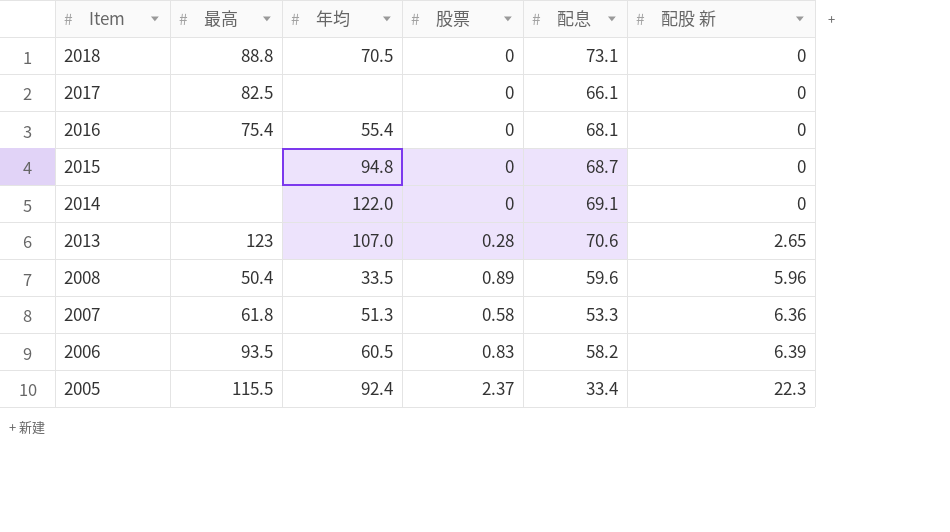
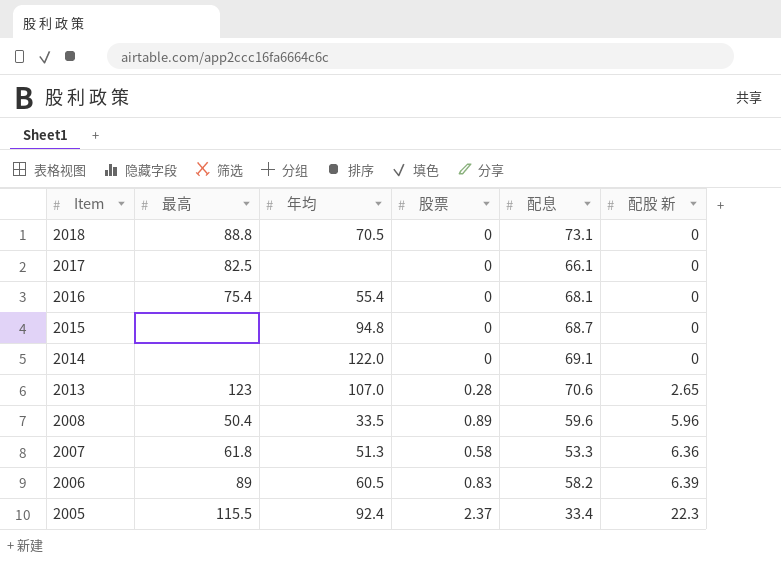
2006 | 最高: 93.5 -> 89

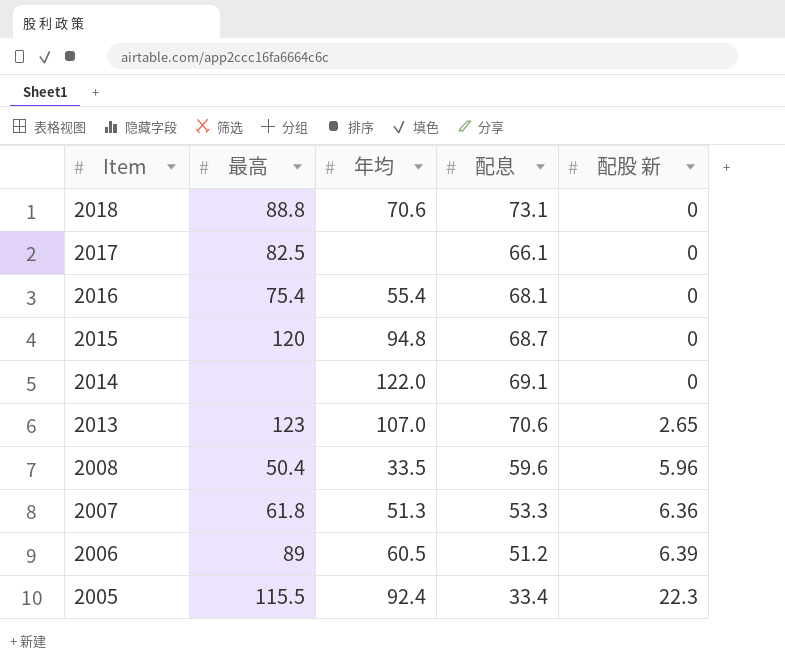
column 股票 | position: 4 -> none
2018 | 年均: 70.5 -> 70.6
2015 | 最高: none -> 120
2006 | 配息: 58.2 -> 51.2

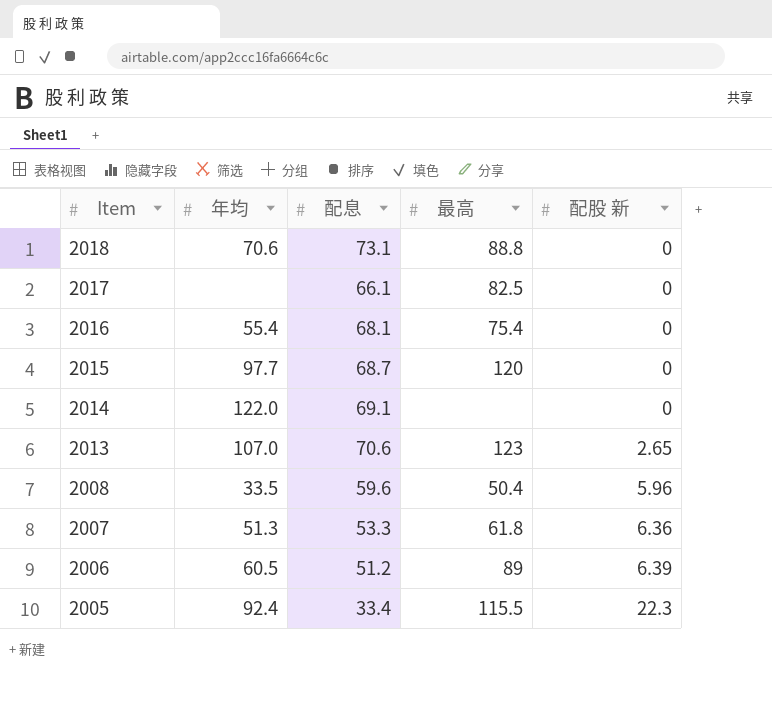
column 最高 | position: 2 -> 4
2015 | 年均: 94.8 -> 97.7

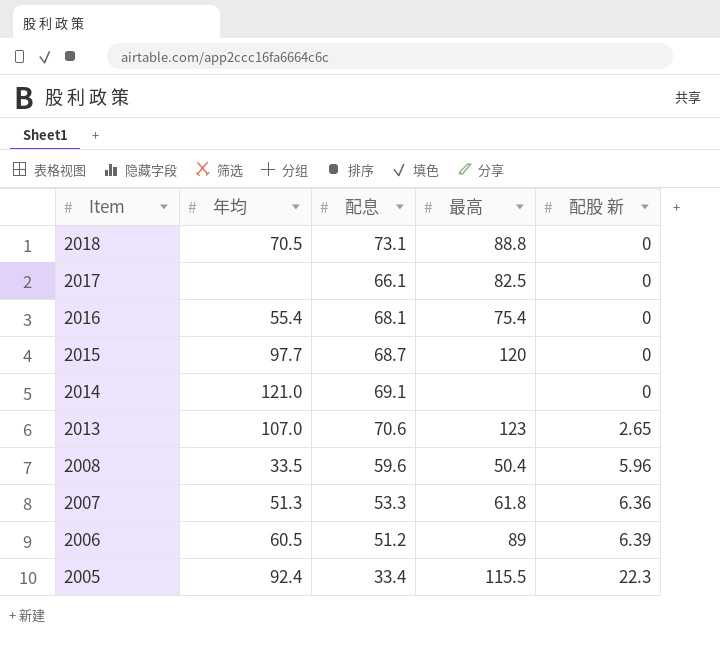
2018 | 年均: 70.6 -> 70.5
2014 | 年均: 122.0 -> 121.0

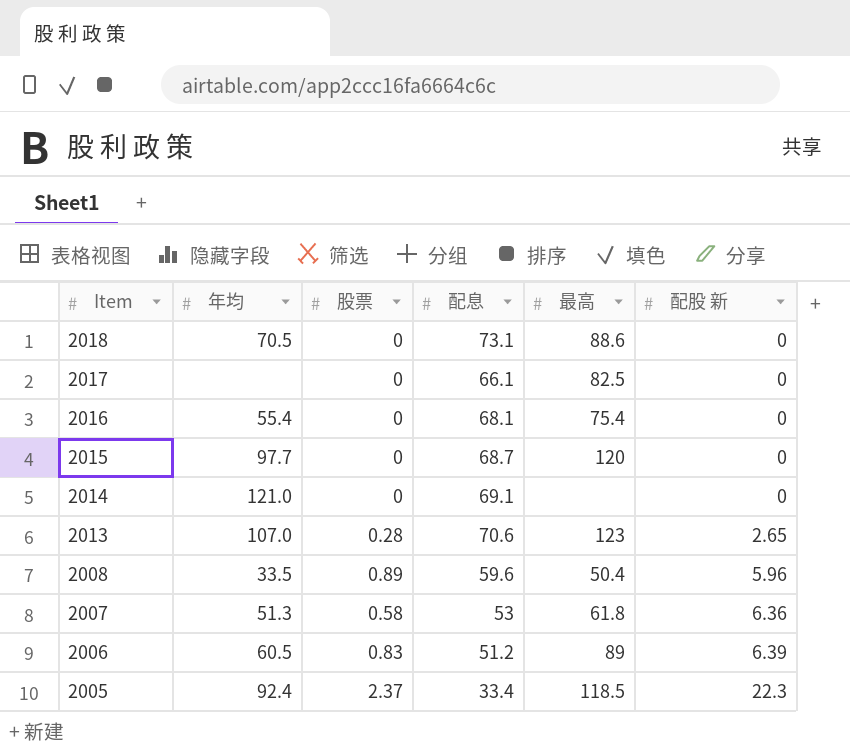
column 股票 | position: none -> 3
2018 | 最高: 88.8 -> 88.6
2007 | 配息: 53.3 -> 53
2005 | 最高: 115.5 -> 118.5

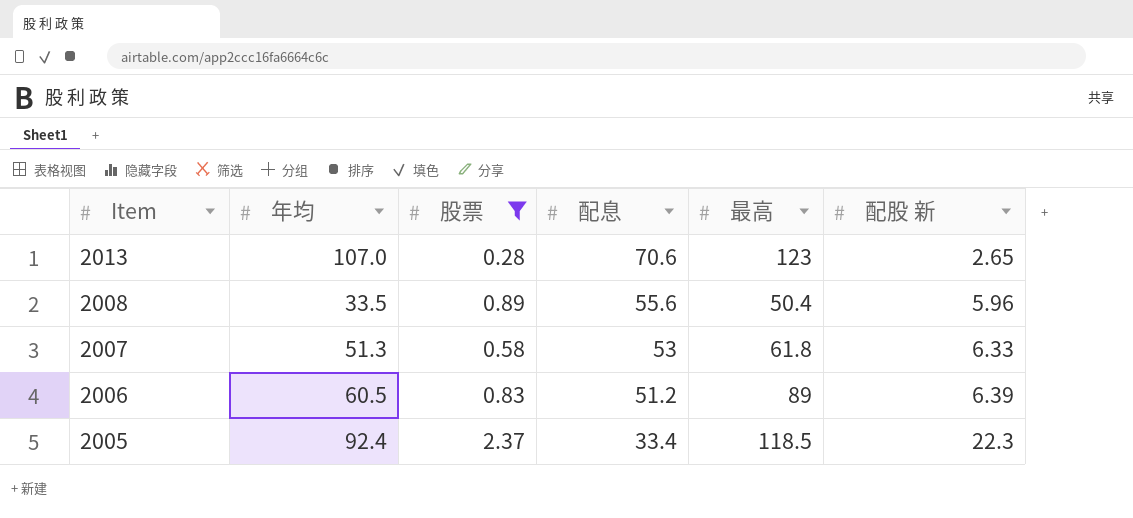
filter: none -> 股票 != 0
2008 | 配息: 59.6 -> 55.6
2007 | 配股 新: 6.36 -> 6.33

